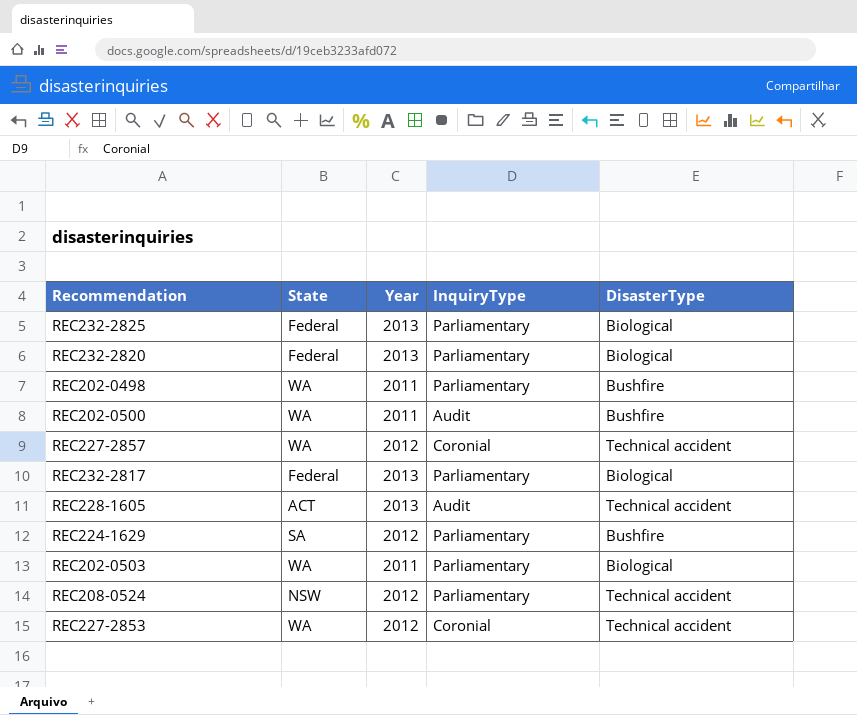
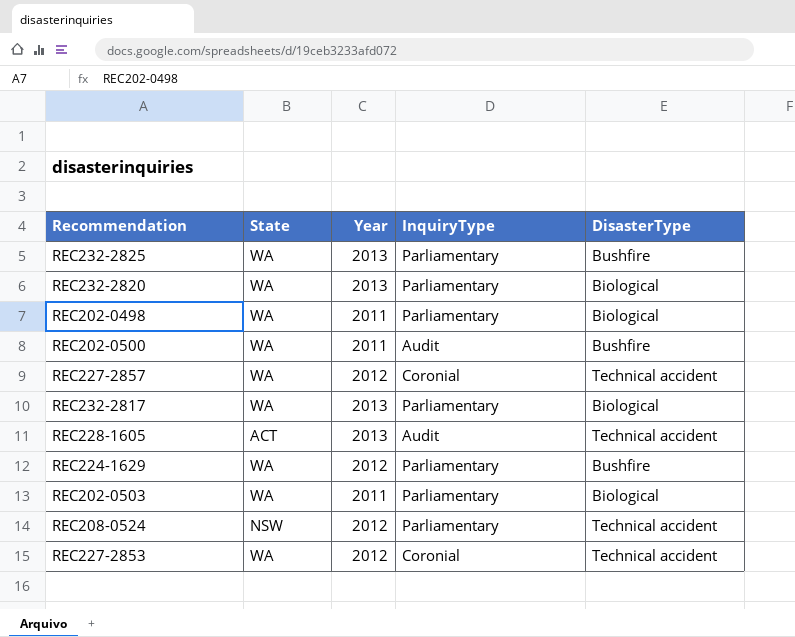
REC232-2825 | State: Federal -> WA
REC232-2825 | DisasterType: Biological -> Bushfire
REC232-2820 | State: Federal -> WA
REC202-0498 | DisasterType: Bushfire -> Biological
REC232-2817 | State: Federal -> WA
REC224-1629 | State: SA -> WA

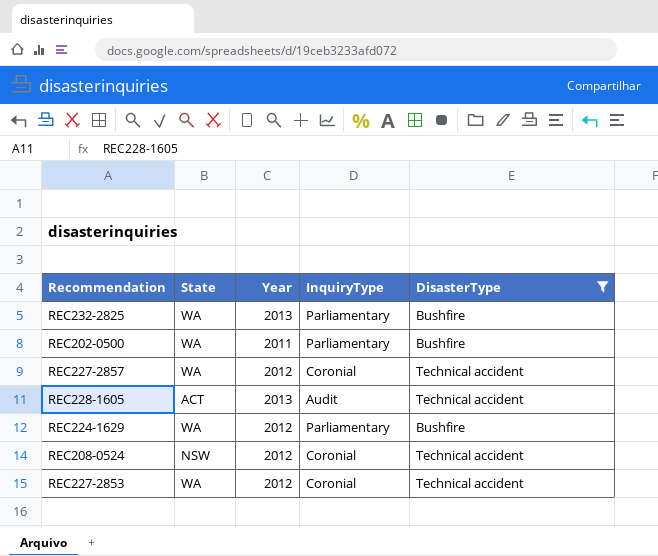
filter: none -> DisasterType != Biological
REC202-0500 | InquiryType: Audit -> Parliamentary
REC208-0524 | InquiryType: Parliamentary -> Coronial

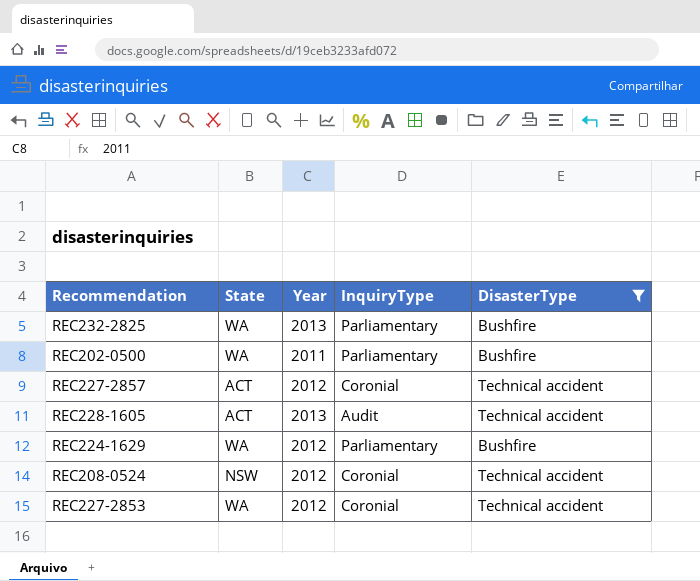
REC227-2857 | State: WA -> ACT

